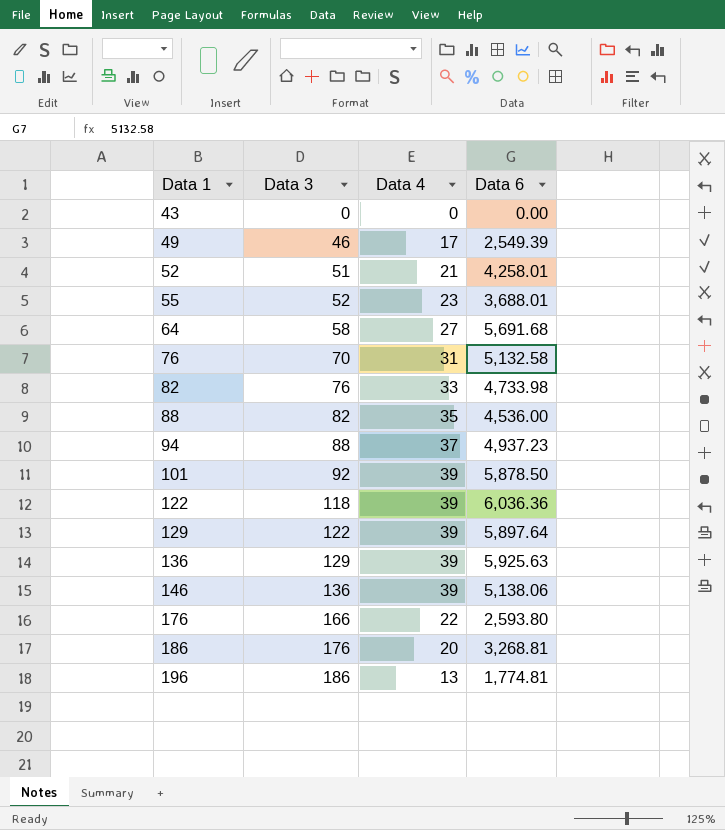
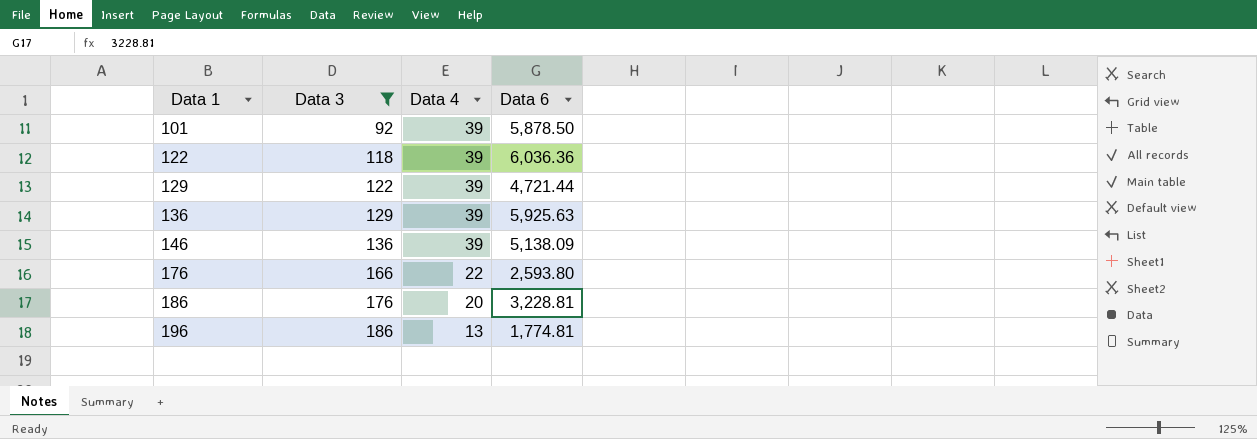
filter: none -> Data 3 >= 92
129 | Data 6: 5,897.64 -> 4,721.44
146 | Data 6: 5,138.06 -> 5,138.09
186 | Data 6: 3,268.81 -> 3,228.81

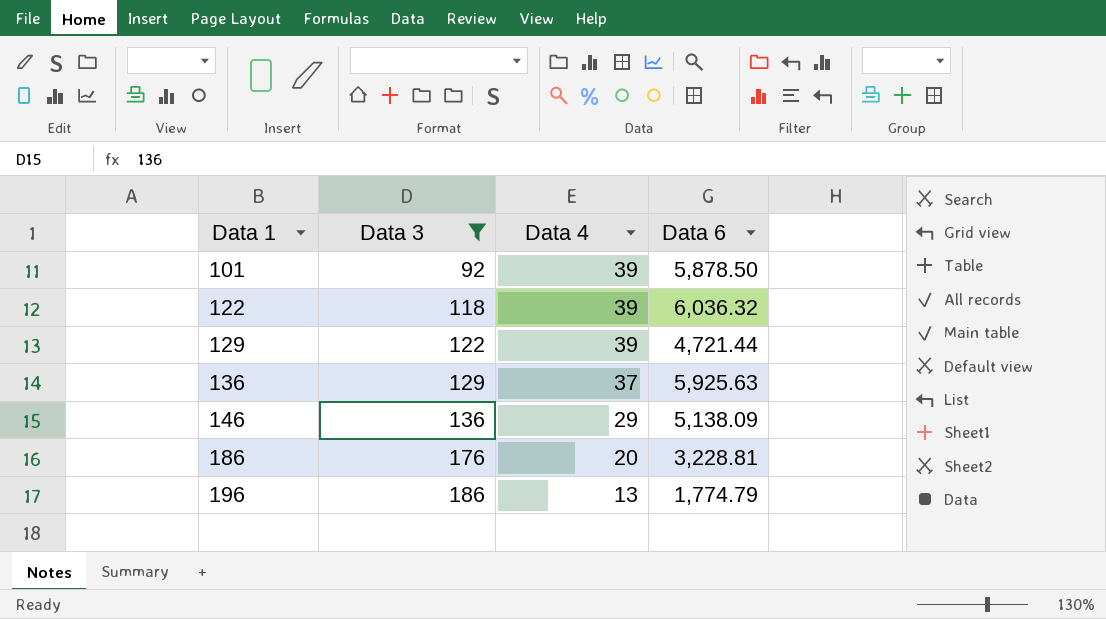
row 176: 166 | 22 | 2,593.80 -> none
122 | Data 6: 6,036.36 -> 6,036.32
136 | Data 4: 39 -> 37
146 | Data 4: 39 -> 29
196 | Data 6: 1,774.81 -> 1,774.79

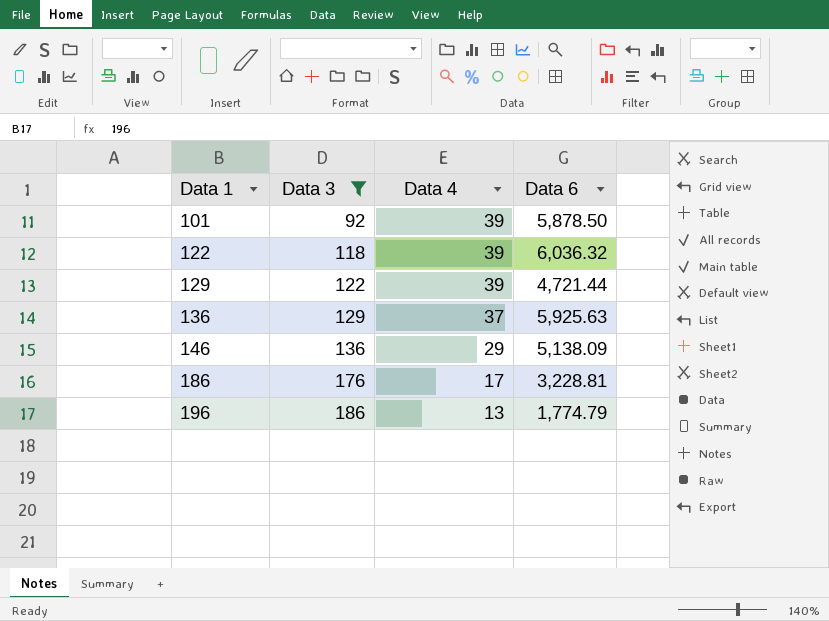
186 | Data 4: 20 -> 17

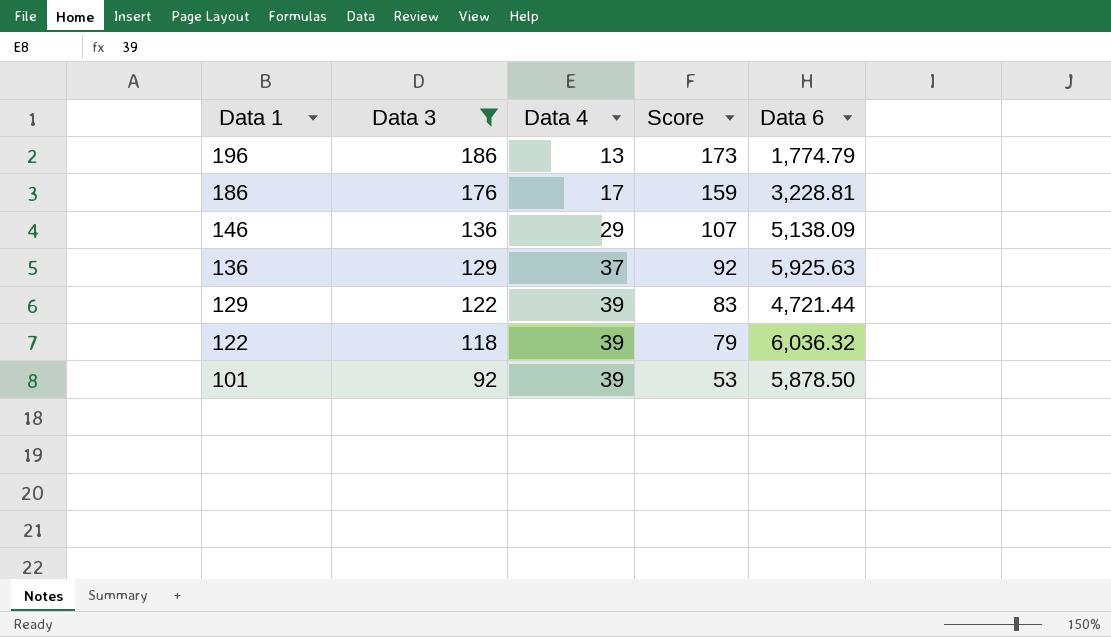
row order: Data 1 ascending -> Data 1 descending
column Score | formula: none -> [Data 3] - [Data 4]

